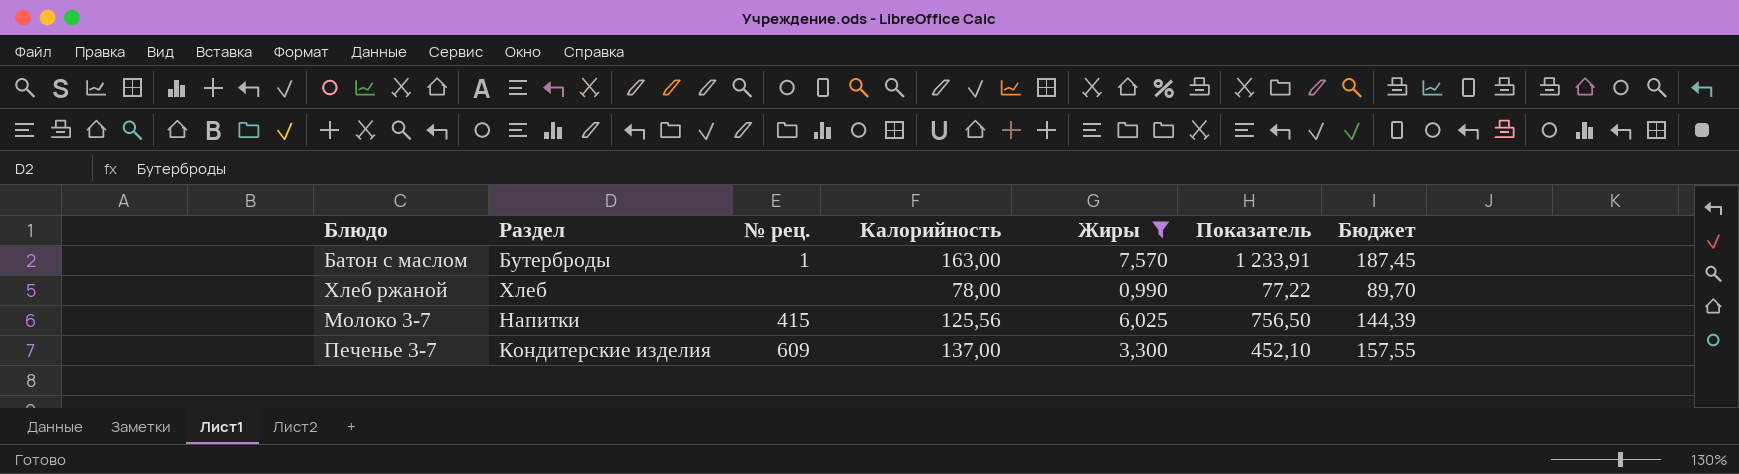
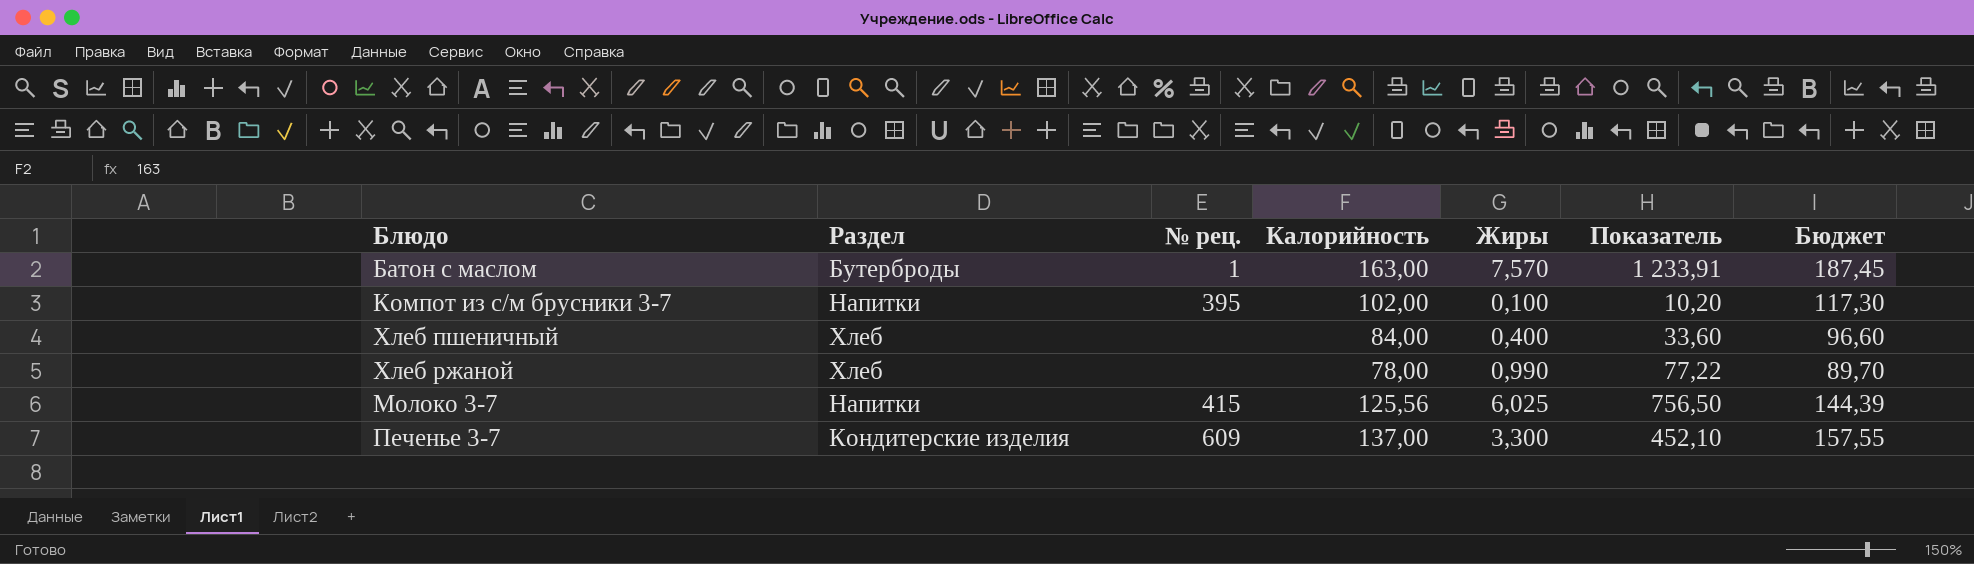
filter: Жиры >= 0,990 -> none

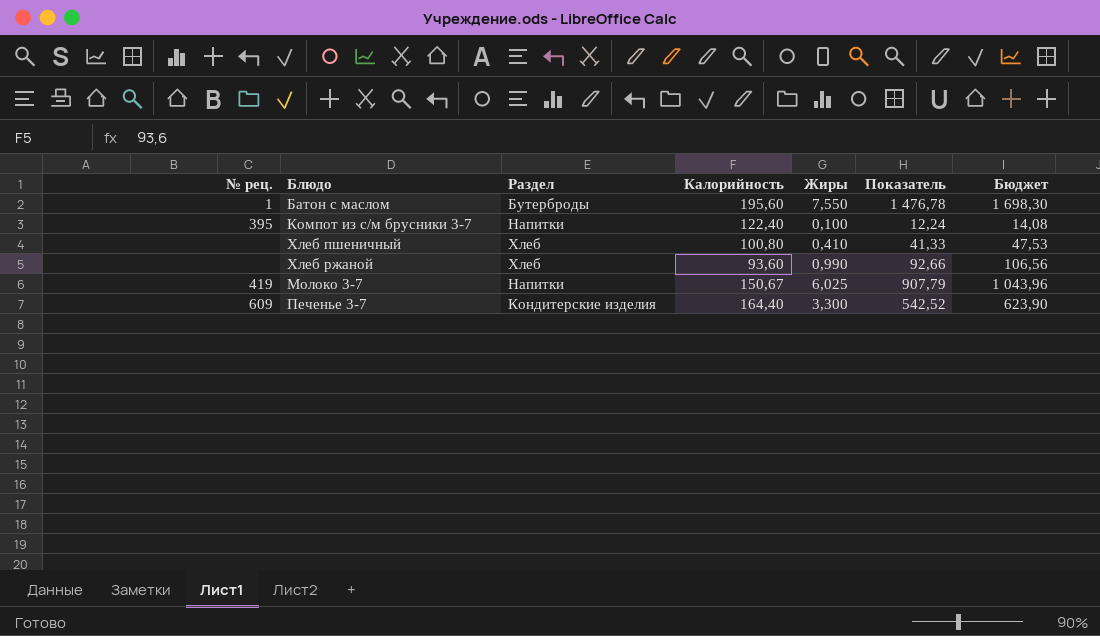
column № рец. | position: 3 -> 1
column Бюджет | formula: [Калорийность] * 1,15 -> [Показатель] * 1,15
Батон с маслом | Калорийность: 163,00 -> 195,60
Батон с маслом | Жиры: 7,570 -> 7,550
Батон с маслом | Показатель: 1 233,91 -> 1 476,78
Компот из с/м брусники 3-7 | Калорийность: 102,00 -> 122,40
Компот из с/м брусники 3-7 | Показатель: 10,20 -> 12,24
Хлеб пшеничный | Калорийность: 84,00 -> 100,80
Хлеб пшеничный | Жиры: 0,400 -> 0,410
Хлеб пшеничный | Показатель: 33,60 -> 41,33
Хлеб ржаной | Калорийность: 78,00 -> 93,60
Хлеб ржаной | Показатель: 77,22 -> 92,66
Молоко 3-7 | № рец.: 415 -> 419
Молоко 3-7 | Калорийность: 125,56 -> 150,67
Молоко 3-7 | Показатель: 756,50 -> 907,79
Печенье 3-7 | Калорийность: 137,00 -> 164,40
Печенье 3-7 | Показатель: 452,10 -> 542,52

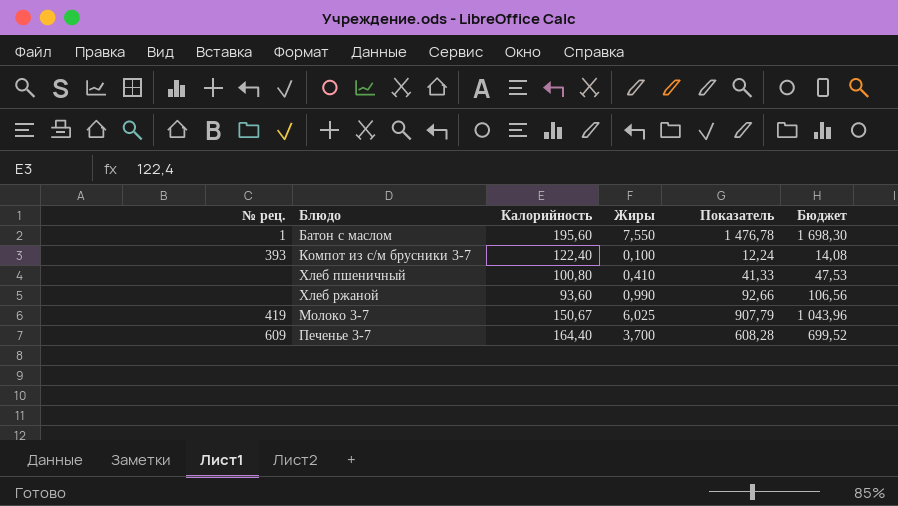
column Раздел | position: 3 -> none
Компот из с/м брусники 3-7 | № рец.: 395 -> 393
Печенье 3-7 | Жиры: 3,300 -> 3,700
Печенье 3-7 | Показатель: 542,52 -> 608,28
Печенье 3-7 | Бюджет: 623,90 -> 699,52

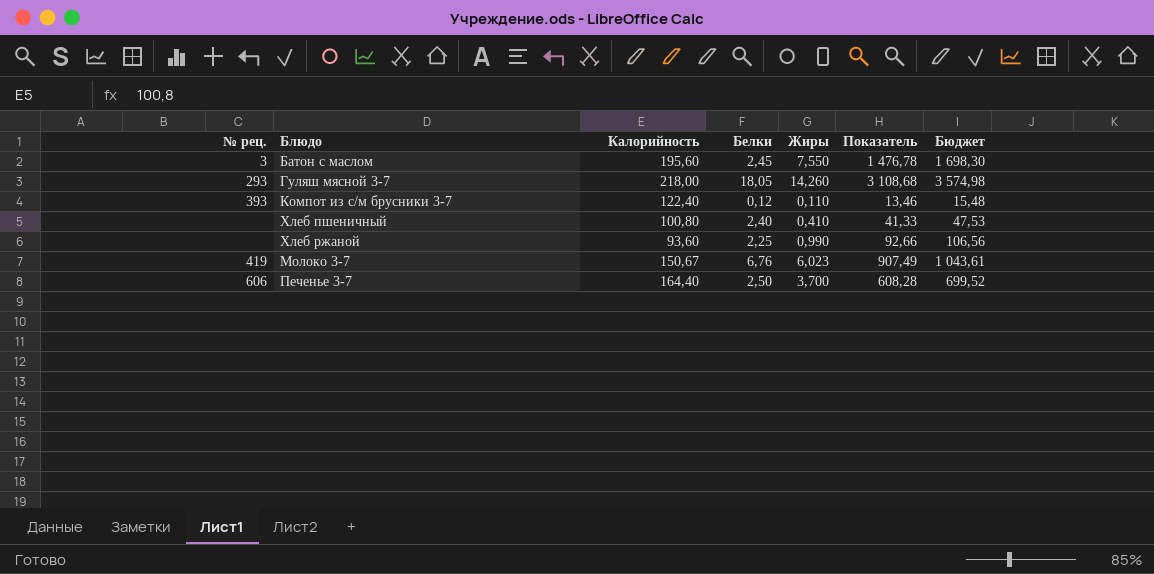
column Белки | position: none -> 4
Батон с маслом | № рец.: 1 -> 3
row Гуляш мясной 3-7: none -> 293 | 218,00 | 18,05 | 14,260 | 3 108,68 | 3 574,98
Компот из с/м брусники 3-7 | Жиры: 0,100 -> 0,110
Компот из с/м брусники 3-7 | Показатель: 12,24 -> 13,46
Компот из с/м брусники 3-7 | Бюджет: 14,08 -> 15,48
Молоко 3-7 | Жиры: 6,025 -> 6,023
Молоко 3-7 | Показатель: 907,79 -> 907,49
Молоко 3-7 | Бюджет: 1 043,96 -> 1 043,61
Печенье 3-7 | № рец.: 609 -> 606

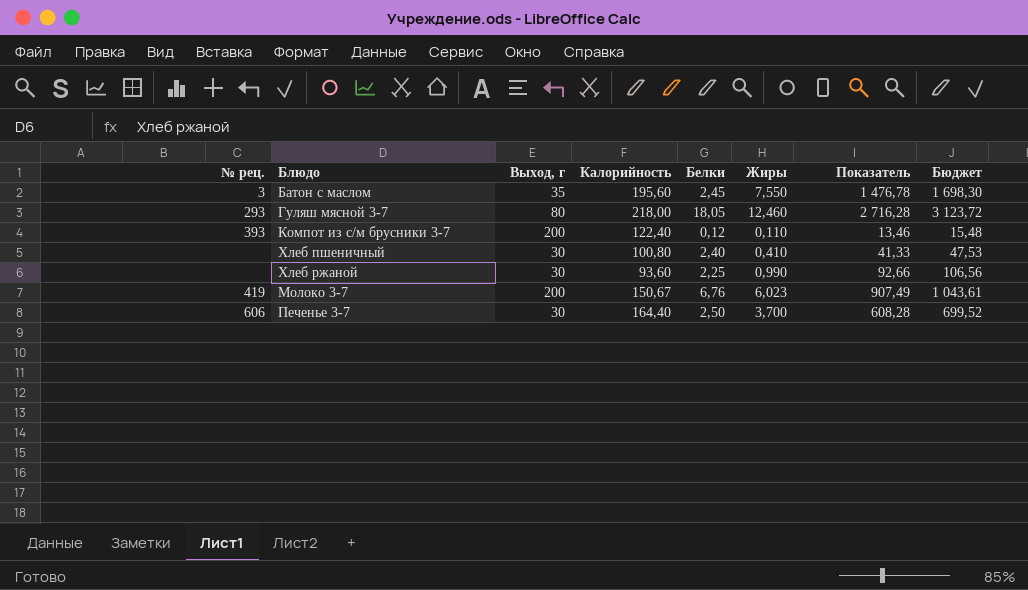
column Выход, г | position: none -> 3
Гуляш мясной 3-7 | Жиры: 14,260 -> 12,460
Гуляш мясной 3-7 | Показатель: 3 108,68 -> 2 716,28
Гуляш мясной 3-7 | Бюджет: 3 574,98 -> 3 123,72

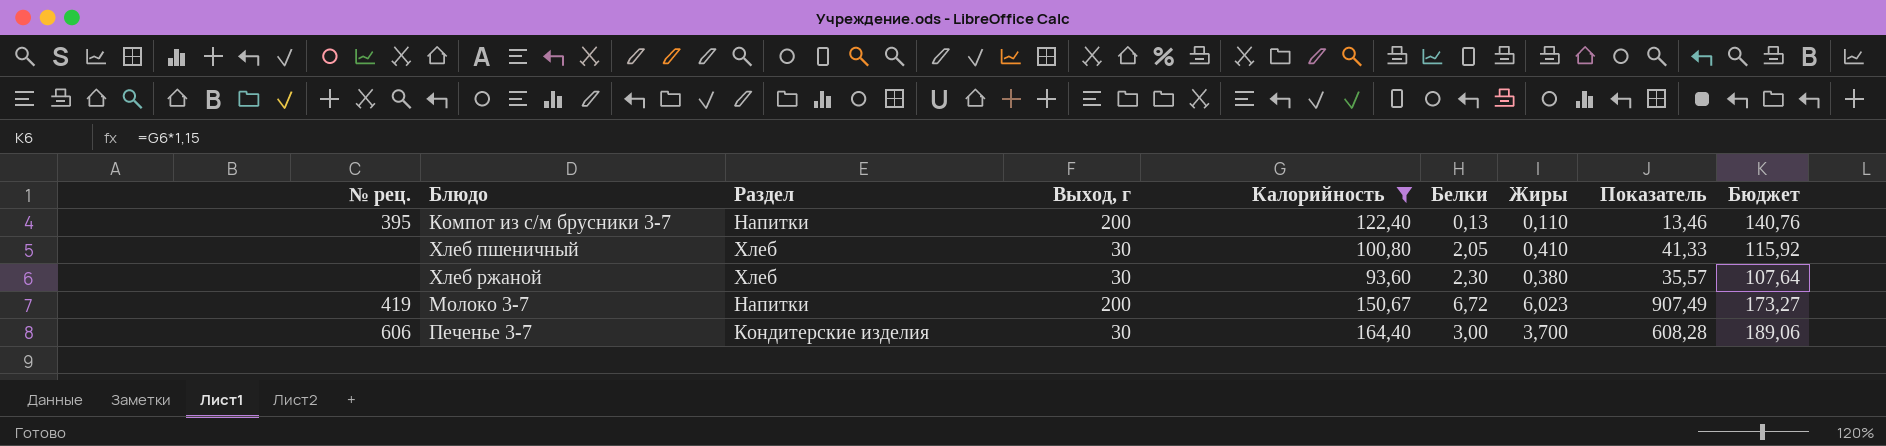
filter: none -> Калорийность <= 164,40
column Раздел | position: none -> 3
column Бюджет | formula: [Показатель] * 1,15 -> [Калорийность] * 1,15
Компот из с/м брусники 3-7 | № рец.: 393 -> 395
Компот из с/м брусники 3-7 | Белки: 0,12 -> 0,13
Хлеб пшеничный | Белки: 2,40 -> 2,05
Хлеб ржаной | Белки: 2,25 -> 2,30
Хлеб ржаной | Жиры: 0,990 -> 0,380
Хлеб ржаной | Показатель: 92,66 -> 35,57
Молоко 3-7 | Белки: 6,76 -> 6,72
Печенье 3-7 | Белки: 2,50 -> 3,00

